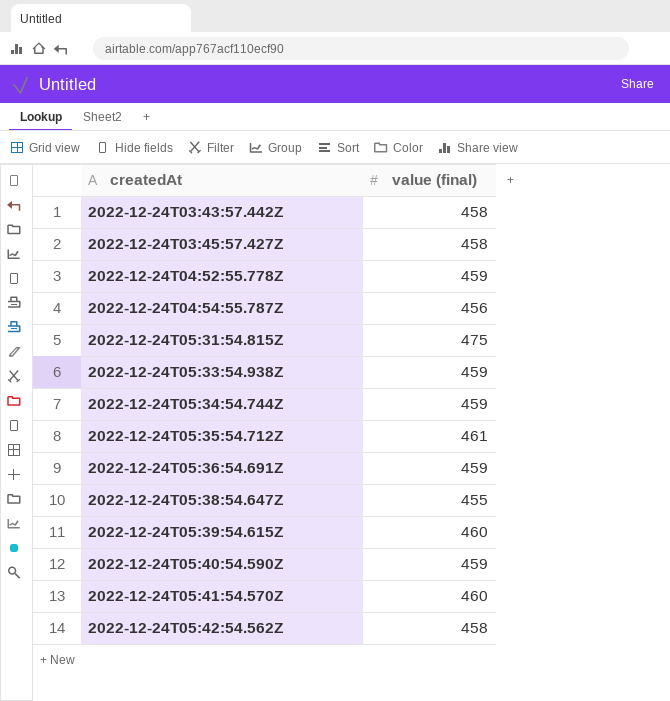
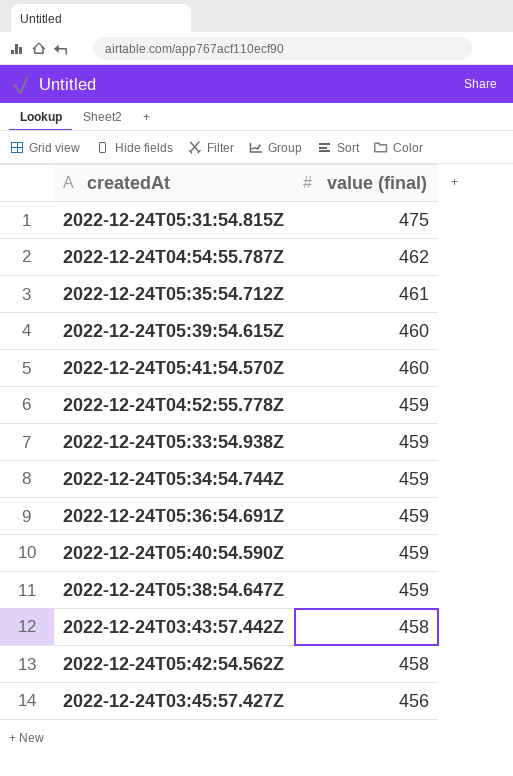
row order: createdAt ascending -> value (final) descending
2022-12-24T04:54:55.787Z | value (final): 456 -> 462
2022-12-24T05:38:54.647Z | value (final): 455 -> 459
2022-12-24T03:45:57.427Z | value (final): 458 -> 456

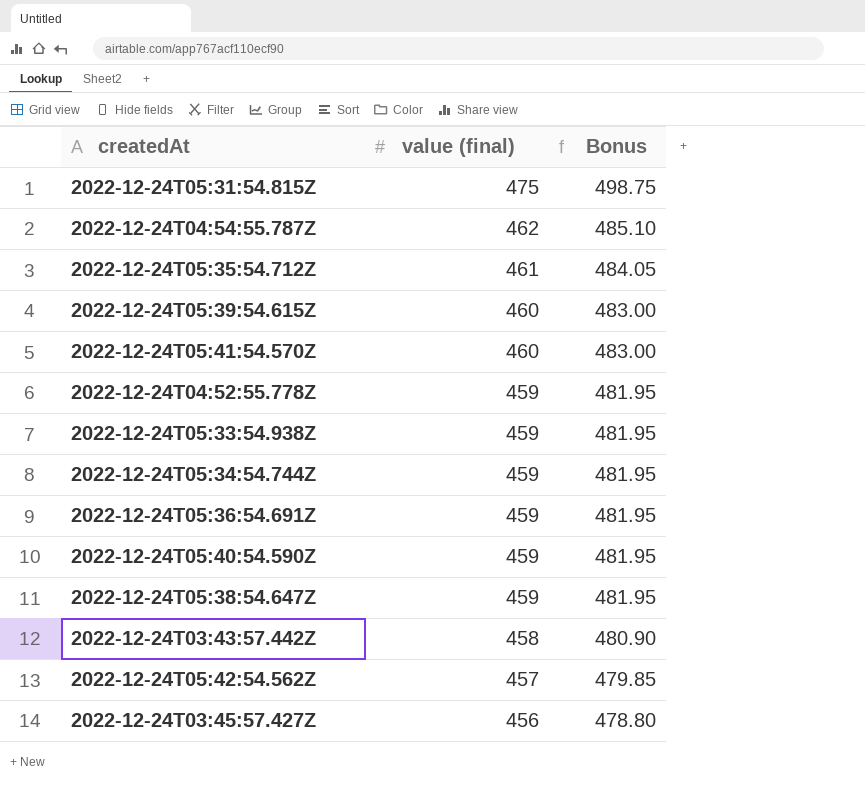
column Bonus | formula: none -> [value (final)] * 1.05
2022-12-24T05:42:54.562Z | value (final): 458 -> 457

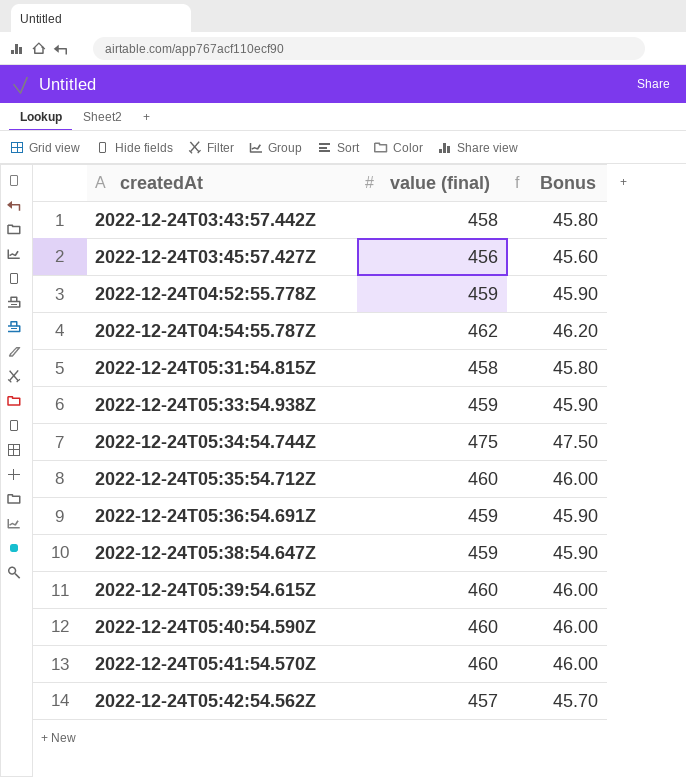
row order: value (final) descending -> createdAt ascending
column Bonus | formula: [value (final)] * 1.05 -> [value (final)] * 0.1
2022-12-24T05:31:54.815Z | value (final): 475 -> 458
2022-12-24T05:34:54.744Z | value (final): 459 -> 475
2022-12-24T05:35:54.712Z | value (final): 461 -> 460
2022-12-24T05:40:54.590Z | value (final): 459 -> 460

